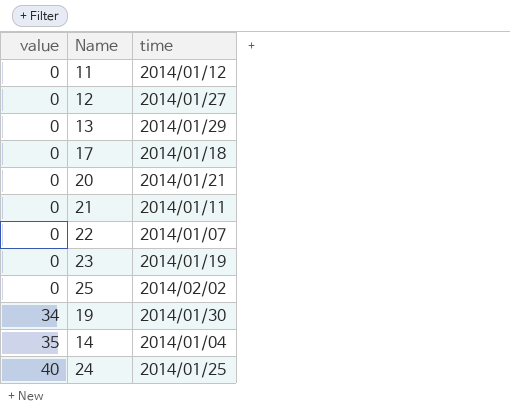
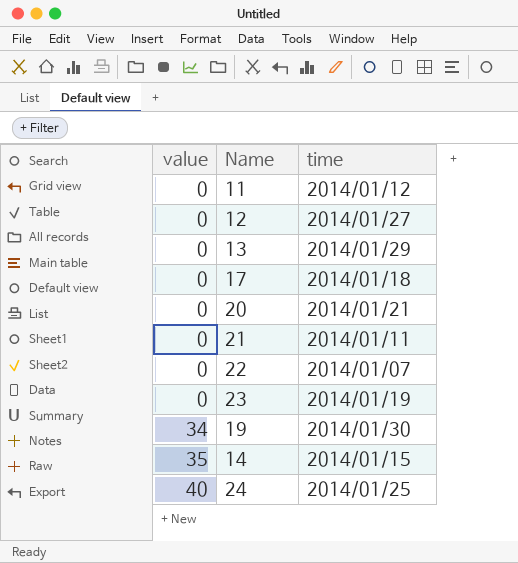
row 25: 0 | 2014/02/02 -> none
14 | time: 2014/01/04 -> 2014/01/15

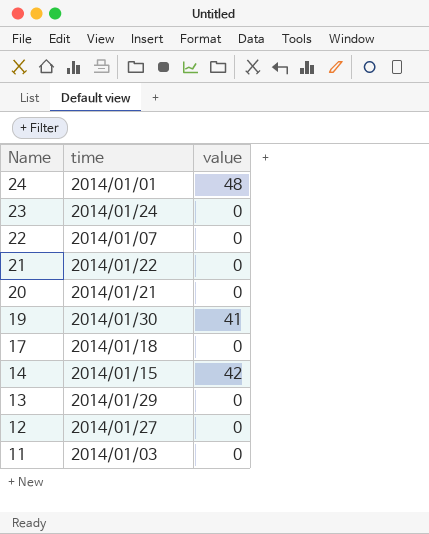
row order: value ascending -> Name descending
column value | position: 1 -> 3
24 | time: 2014/01/25 -> 2014/01/01
24 | value: 40 -> 48
23 | time: 2014/01/19 -> 2014/01/24
21 | time: 2014/01/11 -> 2014/01/22
19 | value: 34 -> 41
14 | value: 35 -> 42
11 | time: 2014/01/12 -> 2014/01/03

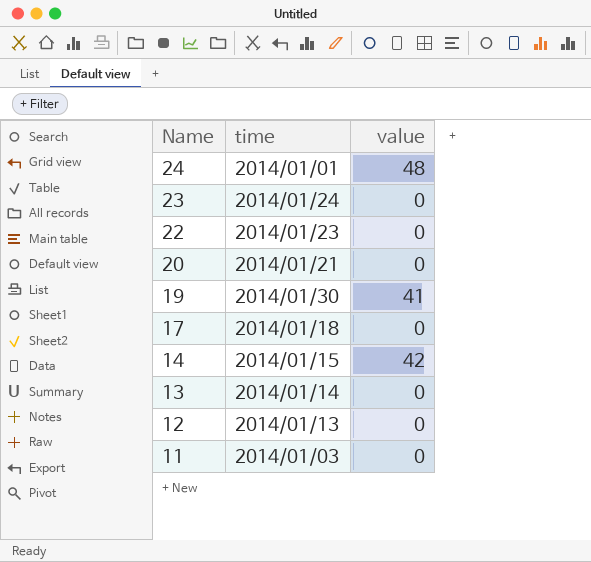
row 21: 2014/01/22 | 0 -> none
22 | time: 2014/01/07 -> 2014/01/23
13 | time: 2014/01/29 -> 2014/01/14
12 | time: 2014/01/27 -> 2014/01/13

